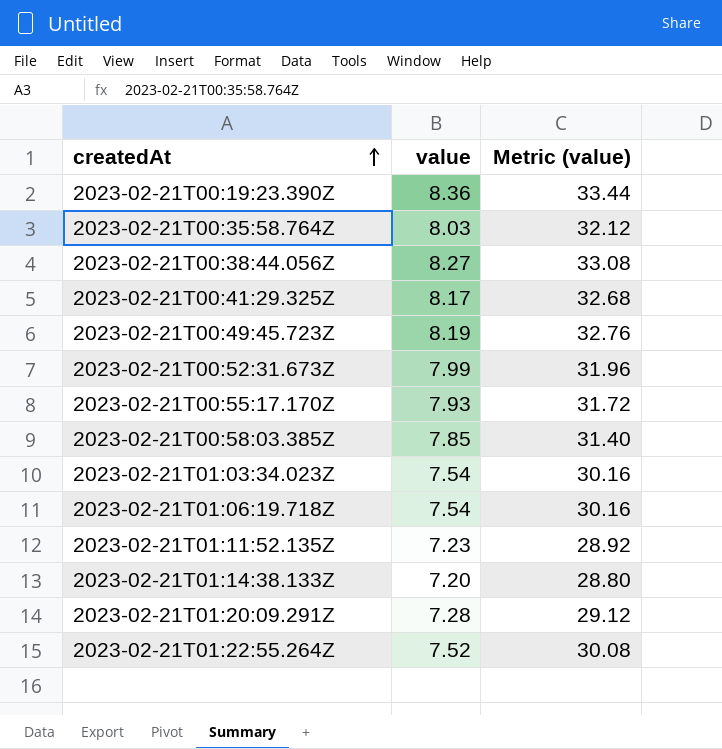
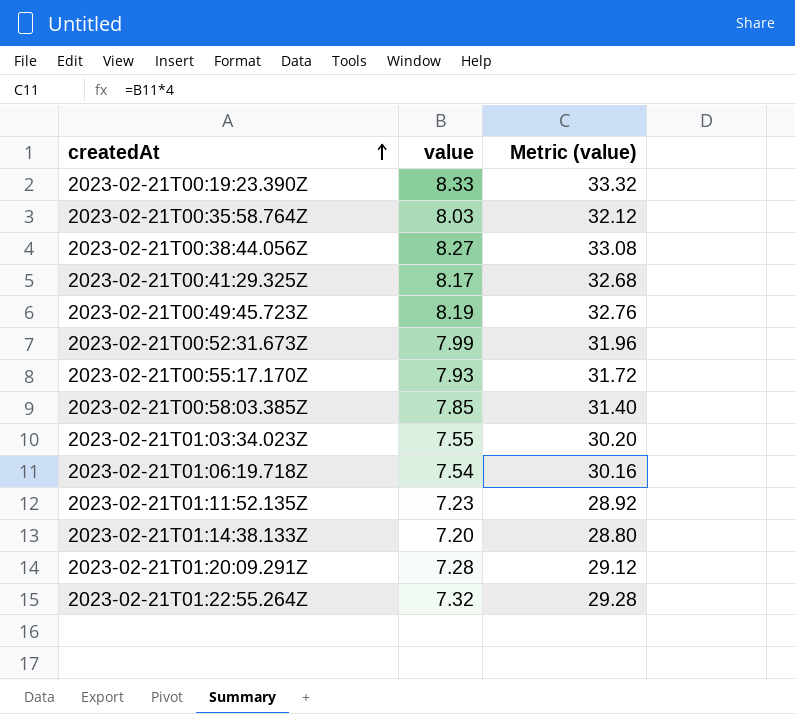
2023-02-21T00:19:23.390Z | value: 8.36 -> 8.33
2023-02-21T00:19:23.390Z | Metric (value): 33.44 -> 33.32
2023-02-21T01:03:34.023Z | value: 7.54 -> 7.55
2023-02-21T01:03:34.023Z | Metric (value): 30.16 -> 30.20
2023-02-21T01:22:55.264Z | value: 7.52 -> 7.32
2023-02-21T01:22:55.264Z | Metric (value): 30.08 -> 29.28

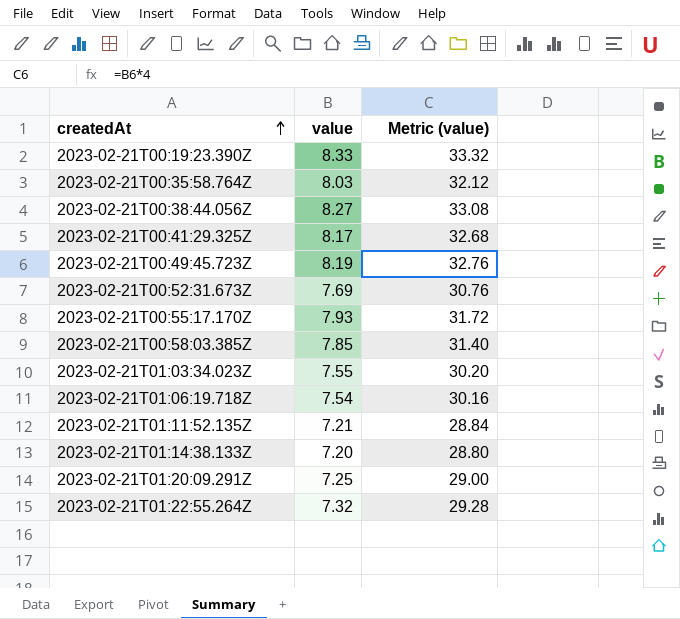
2023-02-21T00:52:31.673Z | value: 7.99 -> 7.69
2023-02-21T00:52:31.673Z | Metric (value): 31.96 -> 30.76
2023-02-21T01:11:52.135Z | value: 7.23 -> 7.21
2023-02-21T01:11:52.135Z | Metric (value): 28.92 -> 28.84
2023-02-21T01:20:09.291Z | value: 7.28 -> 7.25
2023-02-21T01:20:09.291Z | Metric (value): 29.12 -> 29.00

